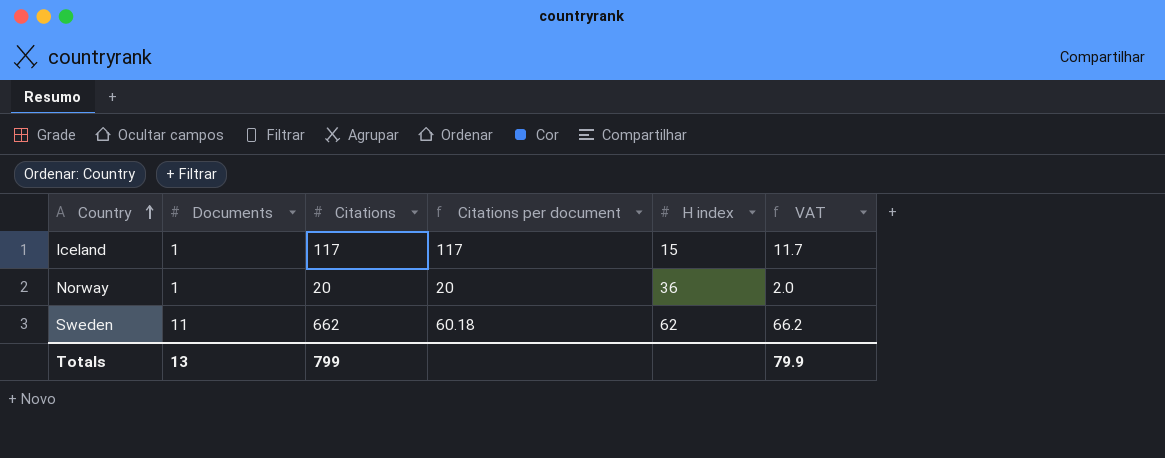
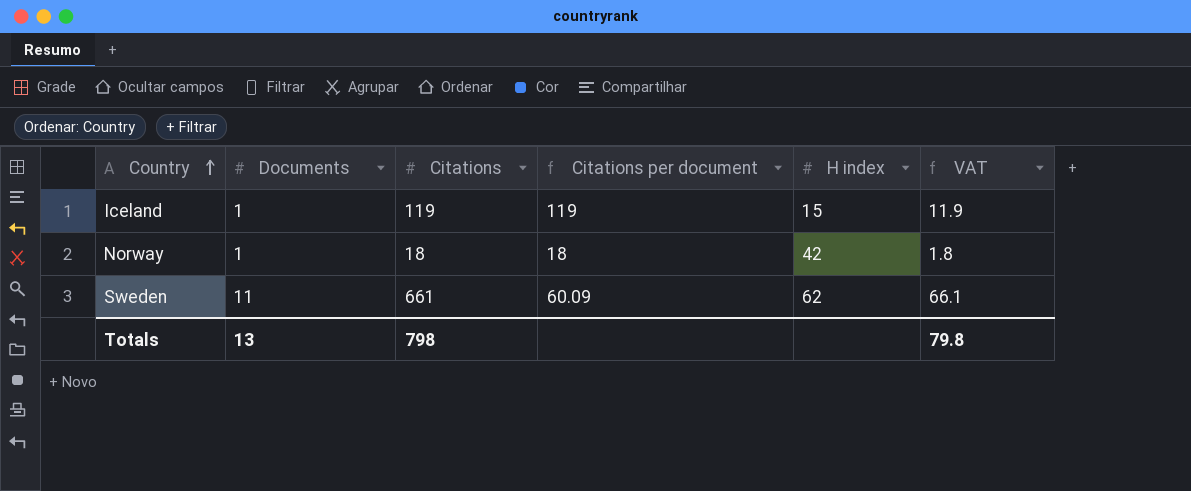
Iceland | Citations: 117 -> 119
Iceland | Citations per document: 117 -> 119
Iceland | VAT: 11.7 -> 11.9
Norway | Citations: 20 -> 18
Norway | Citations per document: 20 -> 18
Norway | H index: 36 -> 42
Norway | VAT: 2.0 -> 1.8
Sweden | Citations: 662 -> 661
Sweden | Citations per document: 60.18 -> 60.09
Sweden | VAT: 66.2 -> 66.1
Totals | Citations: 799 -> 798
Totals | VAT: 79.9 -> 79.8

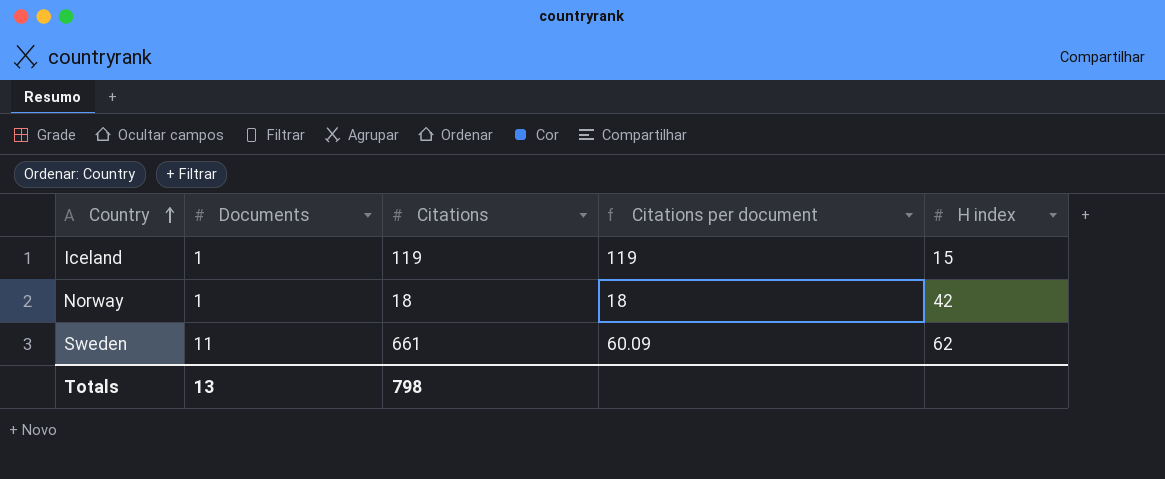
column VAT | formula: [Citations] * 0.1 -> none

